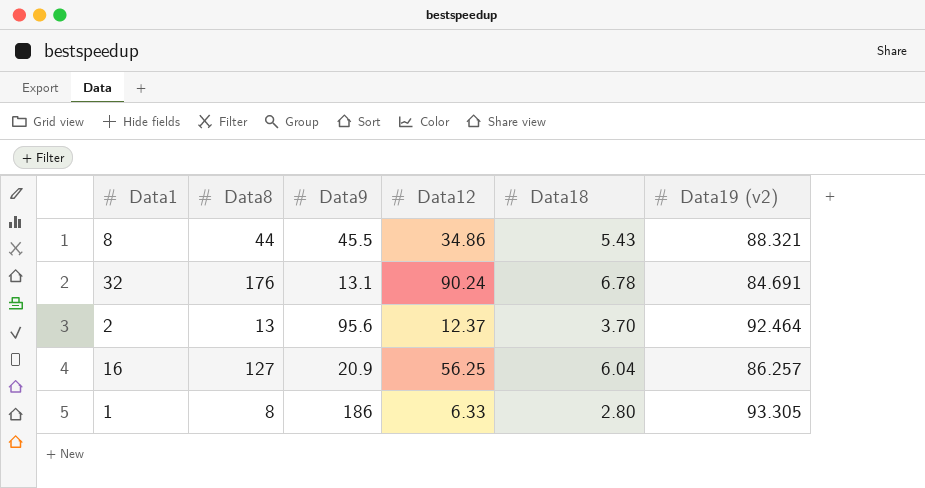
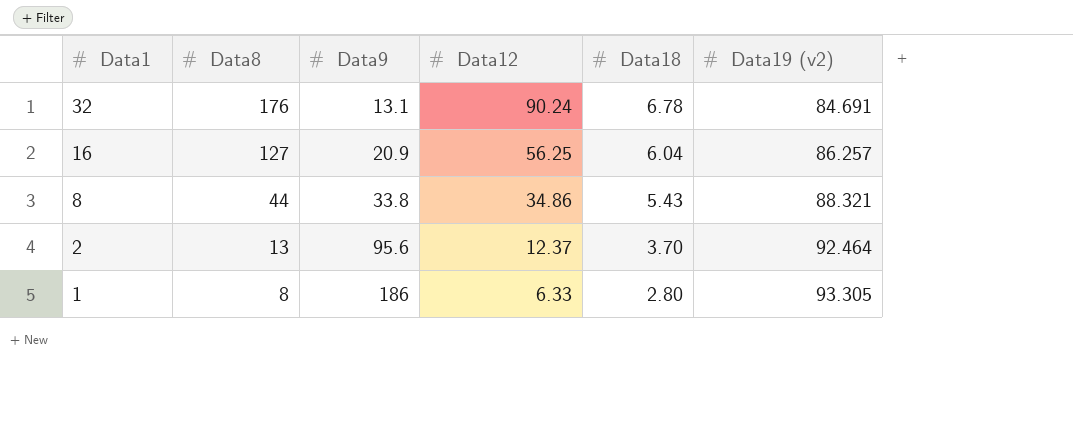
row order: none -> Data1 descending
8 | Data9: 45.5 -> 33.8

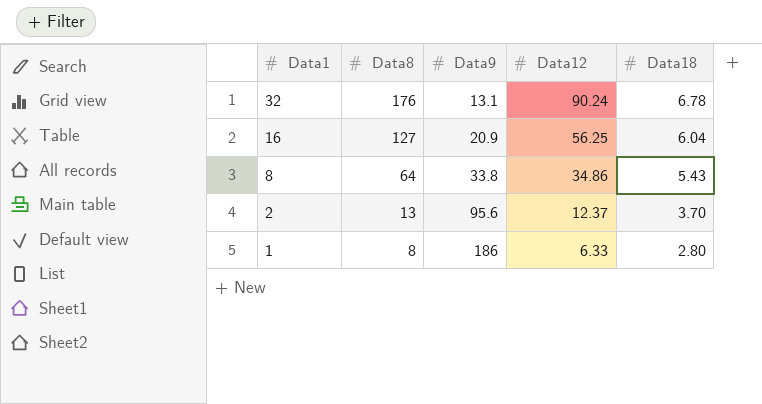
column Data19 (v2) | position: 6 -> none
8 | Data8: 44 -> 64

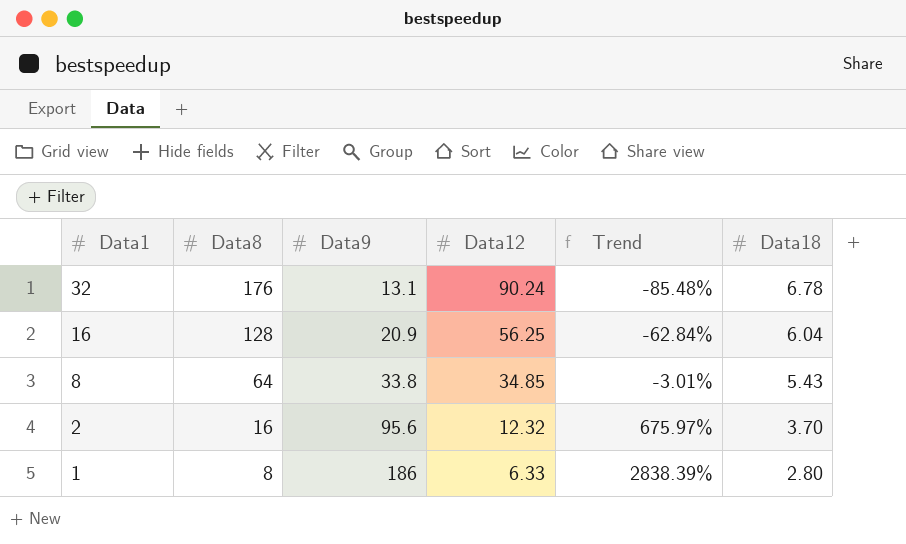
column Trend | formula: none -> ([Data9] - [Data12]) / [Data12]
16 | Data8: 127 -> 128
8 | Data12: 34.86 -> 34.85
2 | Data8: 13 -> 16
2 | Data12: 12.37 -> 12.32

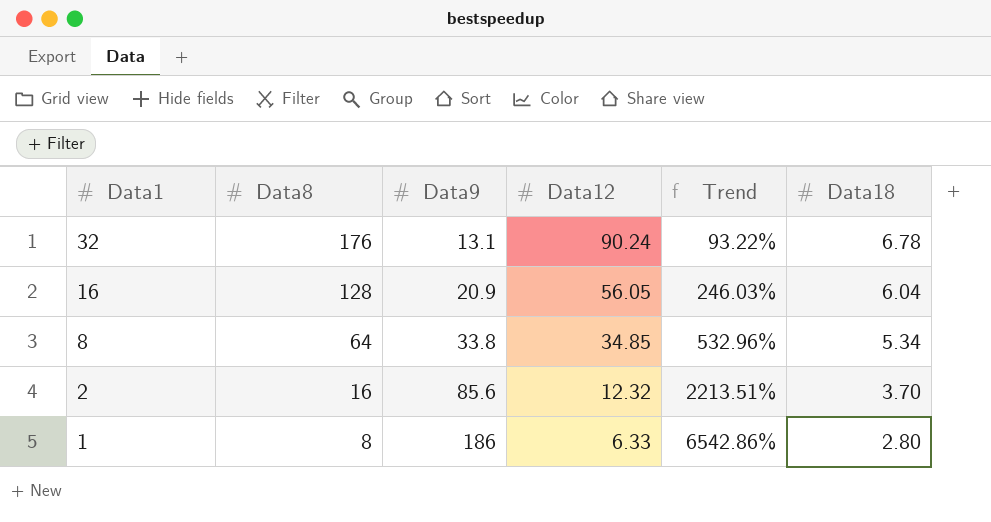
column Trend | formula: ([Data9] - [Data12]) / [Data12] -> ([Data9] - [Data18]) / [Data18]
16 | Data12: 56.25 -> 56.05
8 | Data18: 5.43 -> 5.34
2 | Data9: 95.6 -> 85.6

